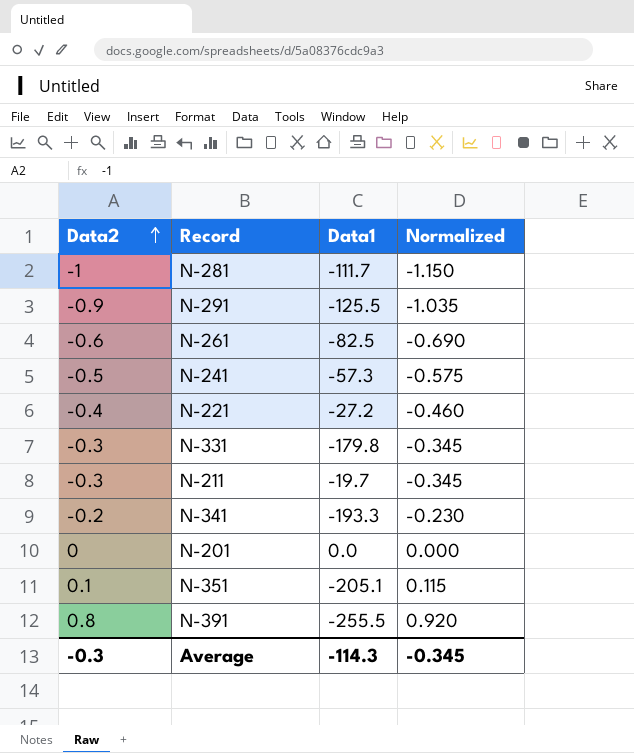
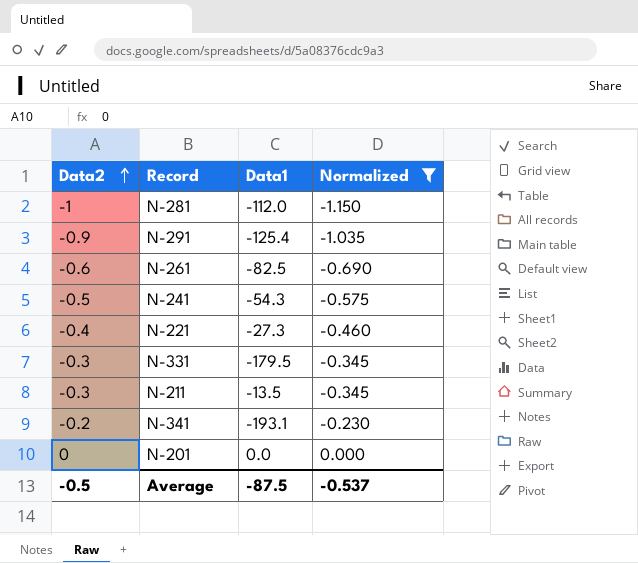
filter: none -> Normalized <= 0.000
N-281 | Data1: -111.7 -> -112.0
N-291 | Data1: -125.5 -> -125.4
N-241 | Data1: -57.3 -> -54.3
N-221 | Data1: -27.2 -> -27.3
N-331 | Data1: -179.8 -> -179.5
N-211 | Data1: -19.7 -> -13.5
N-341 | Data1: -193.3 -> -193.1
Average | Data2: -0.3 -> -0.5
Average | Data1: -114.3 -> -87.5
Average | Normalized: -0.345 -> -0.537

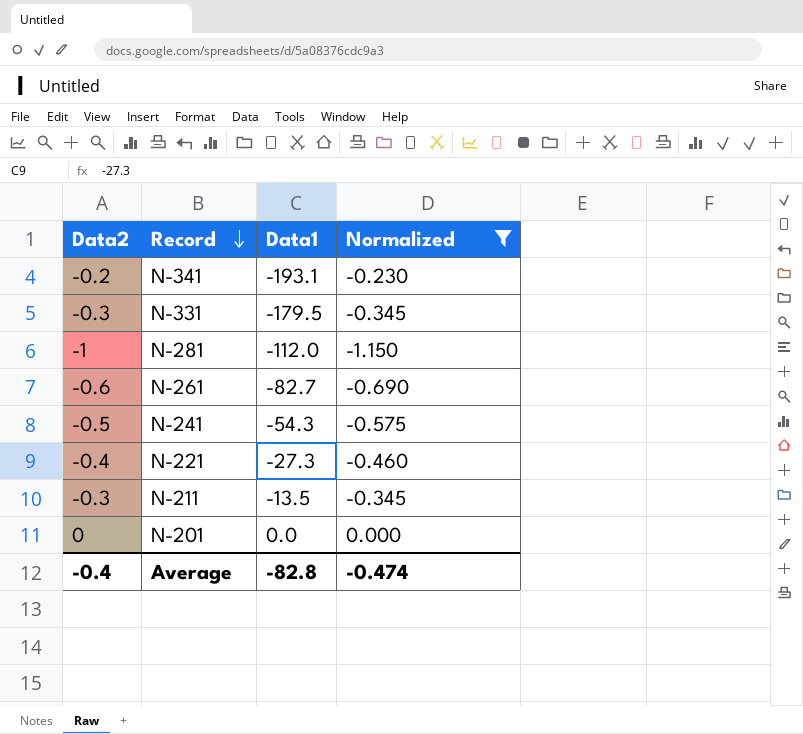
row order: Data2 ascending -> Record descending
row N-291: -0.9 | -125.4 | -1.035 -> none
N-261 | Data1: -82.5 -> -82.7
Average | Data2: -0.5 -> -0.4
Average | Data1: -87.5 -> -82.8
Average | Normalized: -0.537 -> -0.474

